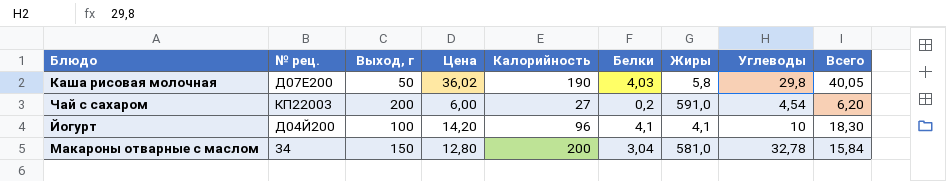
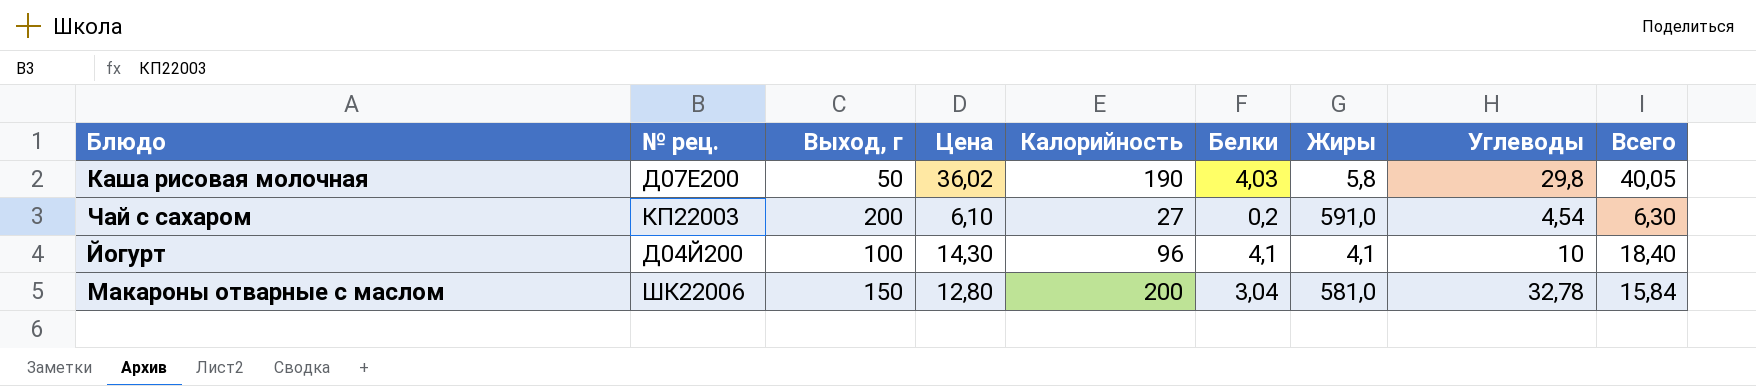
Чай с сахаром | Цена: 6,00 -> 6,10
Чай с сахаром | Всего: 6,20 -> 6,30
Йогурт | Цена: 14,20 -> 14,30
Йогурт | Всего: 18,30 -> 18,40
Макароны отварные с маслом | № рец.: 34 -> ШК22006

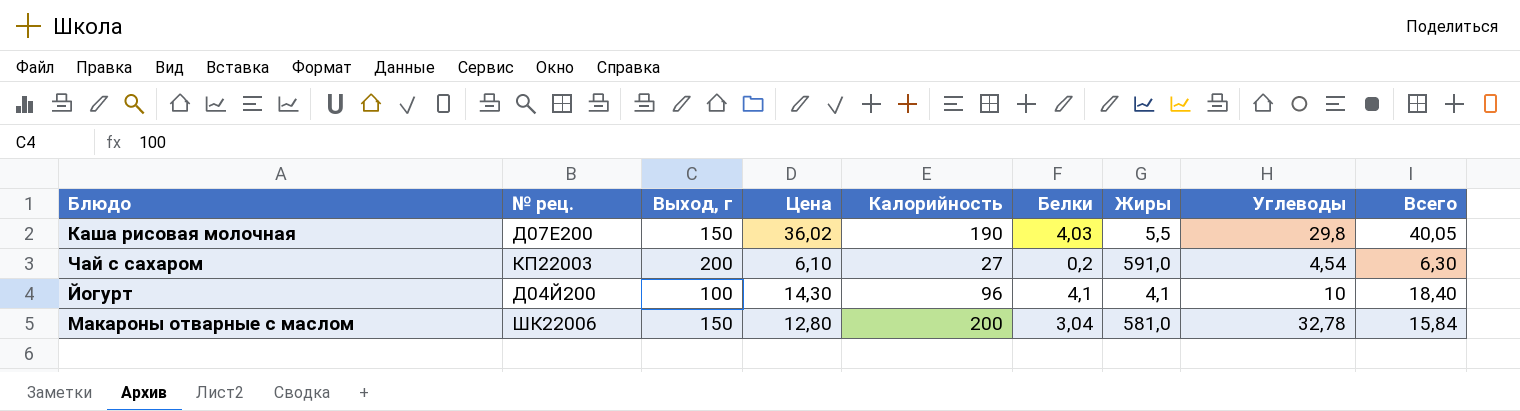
Каша рисовая молочная | Выход, г: 50 -> 150
Каша рисовая молочная | Жиры: 5,8 -> 5,5

